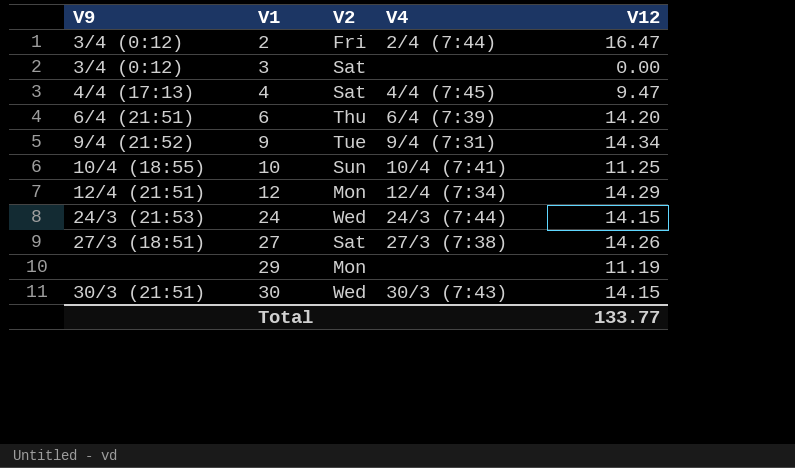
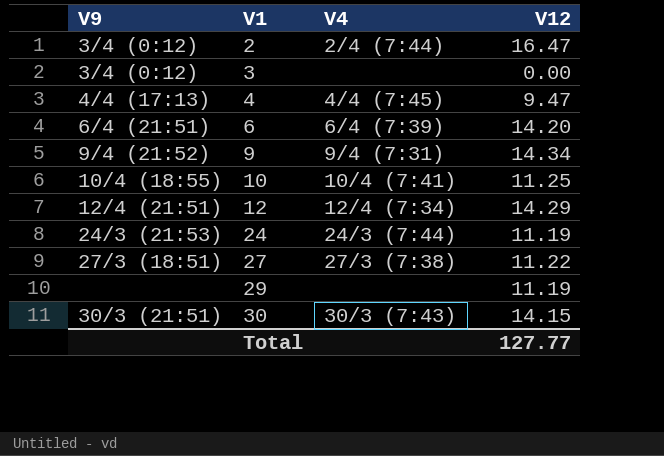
column V2 | position: 3 -> none
24 | V12: 14.15 -> 11.19
27 | V12: 14.26 -> 11.22
Total | V12: 133.77 -> 127.77

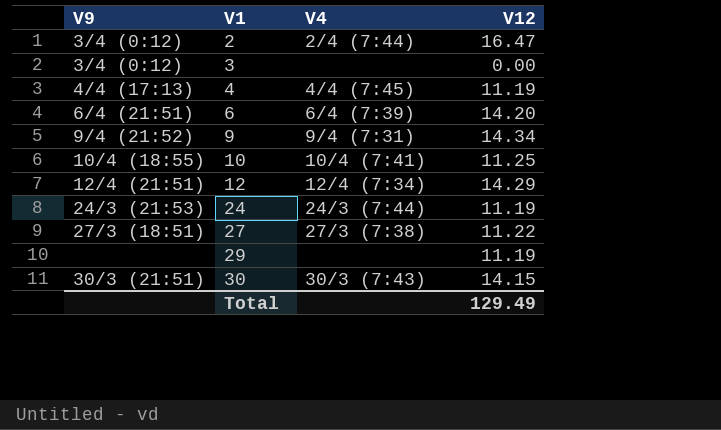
4 | V12: 9.47 -> 11.19
Total | V12: 127.77 -> 129.49

